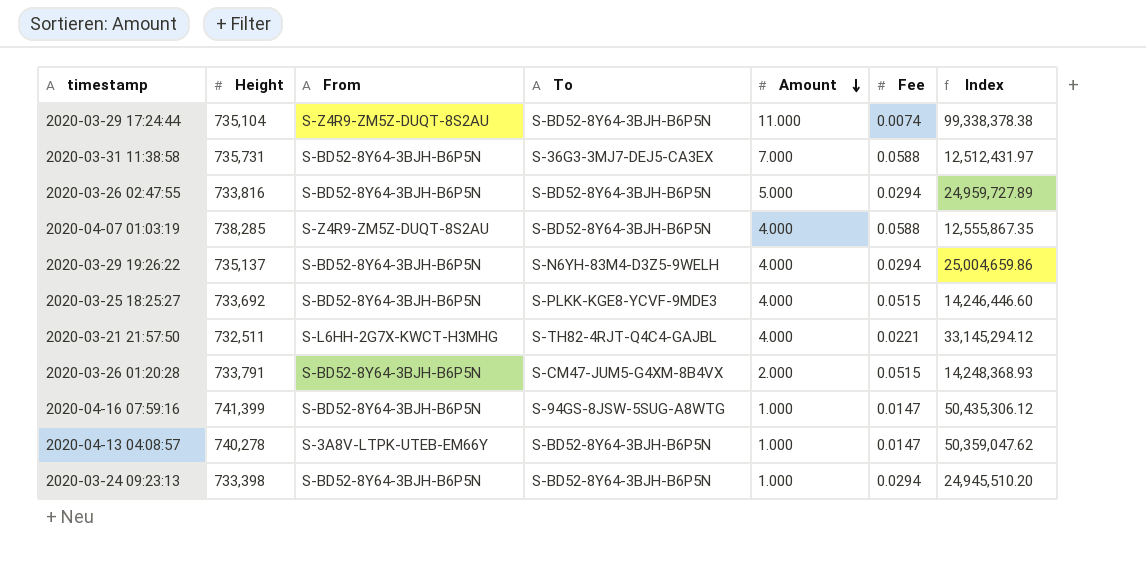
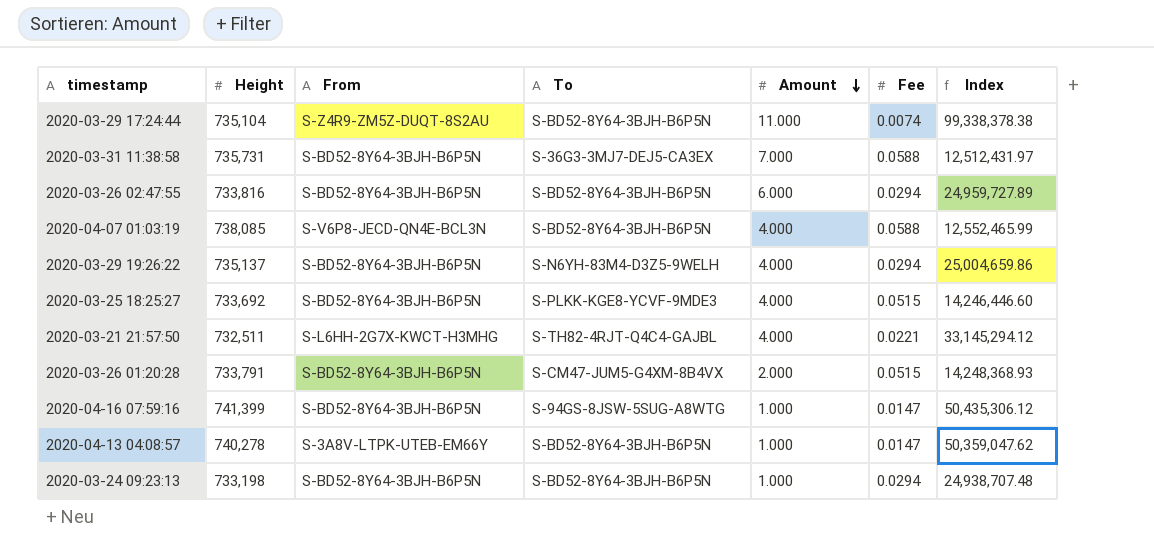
2020-03-26 02:47:55 | Amount: 5.000 -> 6.000
2020-04-07 01:03:19 | Height: 738,285 -> 738,085
2020-04-07 01:03:19 | From: S-Z4R9-ZM5Z-DUQT-8S2AU -> S-V6P8-JECD-QN4E-BCL3N
2020-04-07 01:03:19 | Index: 12,555,867.35 -> 12,552,465.99
2020-03-24 09:23:13 | Height: 733,398 -> 733,198
2020-03-24 09:23:13 | Index: 24,945,510.20 -> 24,938,707.48

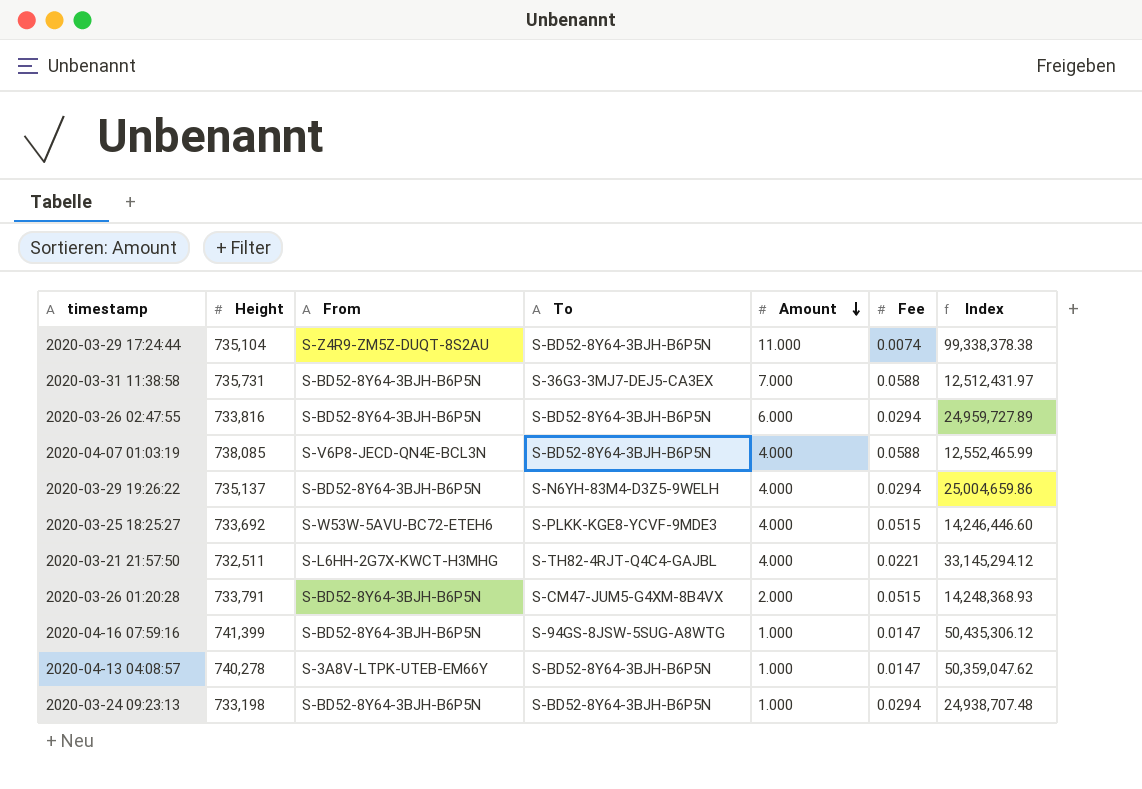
2020-03-25 18:25:27 | From: S-BD52-8Y64-3BJH-B6P5N -> S-W53W-5AVU-BC72-ETEH6

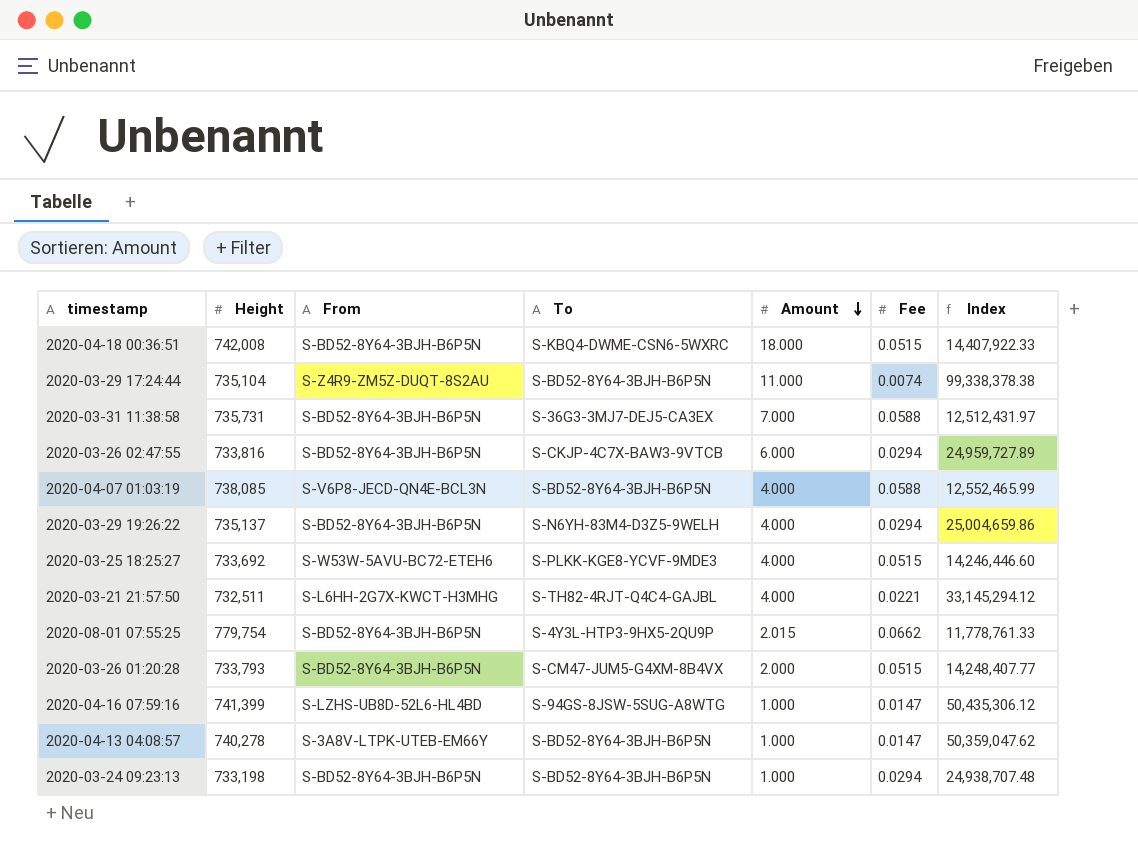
row 2020-04-18 00:36:51: none -> 742,008 | S-BD52-8Y64-3BJH-B6P5N | S-KBQ4-DWME-CSN6-5WXRC | 18.000 | 0.0515 | 14,407,922.33
2020-03-26 02:47:55 | To: S-BD52-8Y64-3BJH-B6P5N -> S-CKJP-4C7X-BAW3-9VTCB
row 2020-08-01 07:55:25: none -> 779,754 | S-BD52-8Y64-3BJH-B6P5N | S-4Y3L-HTP3-9HX5-2QU9P | 2.015 | 0.0662 | 11,778,761.33
2020-03-26 01:20:28 | Height: 733,791 -> 733,793
2020-03-26 01:20:28 | Index: 14,248,368.93 -> 14,248,407.77
2020-04-16 07:59:16 | From: S-BD52-8Y64-3BJH-B6P5N -> S-LZHS-UB8D-52L6-HL4BD

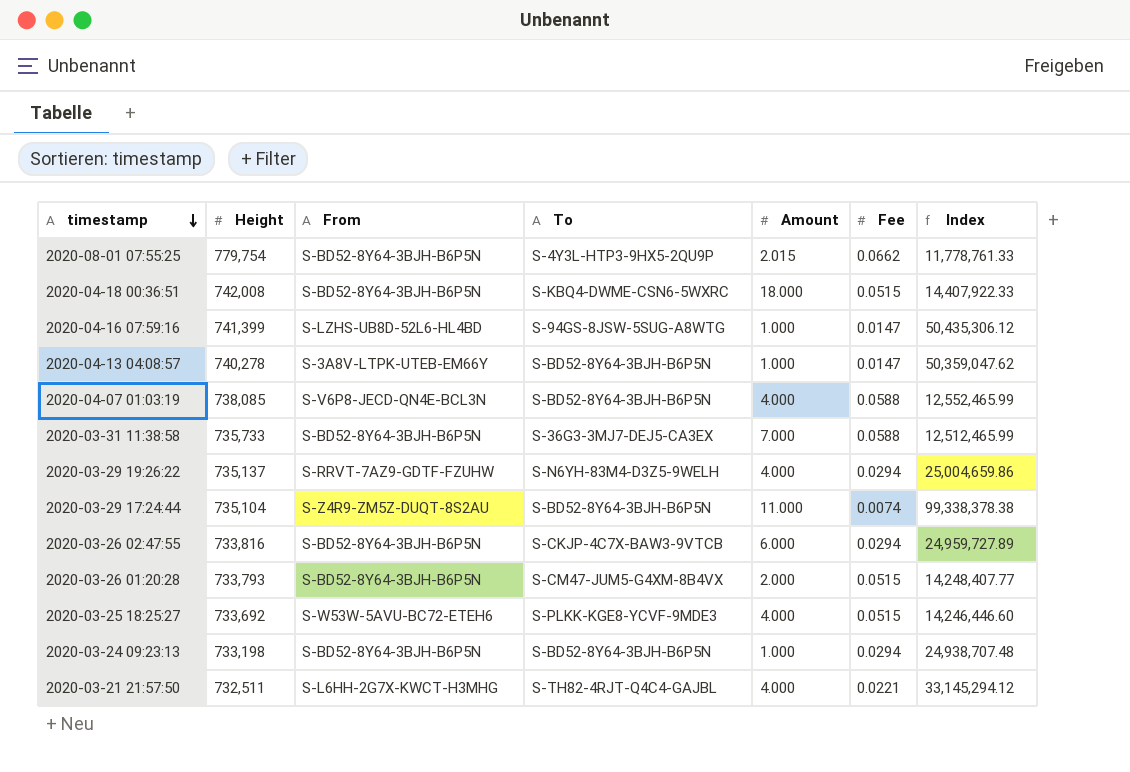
row order: Amount descending -> timestamp descending
2020-03-31 11:38:58 | Height: 735,731 -> 735,733
2020-03-31 11:38:58 | Index: 12,512,431.97 -> 12,512,465.99
2020-03-29 19:26:22 | From: S-BD52-8Y64-3BJH-B6P5N -> S-RRVT-7AZ9-GDTF-FZUHW

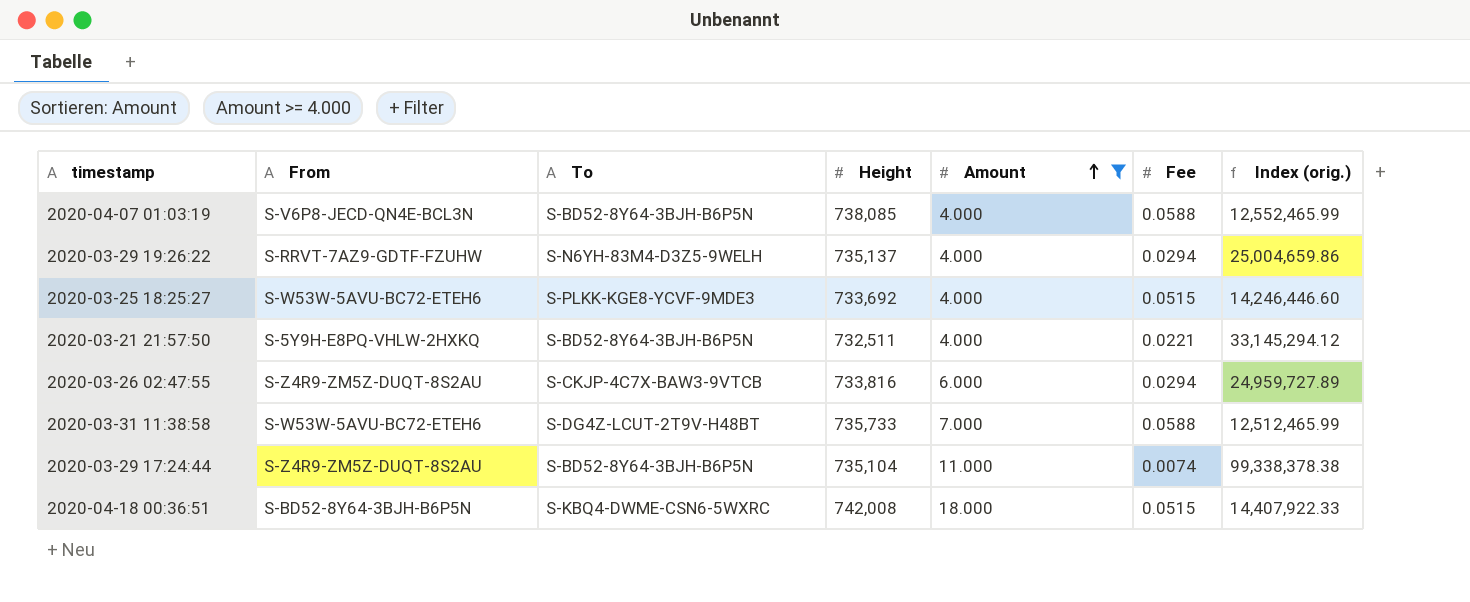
filter: none -> Amount >= 4.000
row order: timestamp descending -> Amount ascending
column Height | position: 2 -> 4
column name: Index -> Index (orig.)
2020-03-21 21:57:50 | From: S-L6HH-2G7X-KWCT-H3MHG -> S-5Y9H-E8PQ-VHLW-2HXKQ
2020-03-21 21:57:50 | To: S-TH82-4RJT-Q4C4-GAJBL -> S-BD52-8Y64-3BJH-B6P5N
2020-03-26 02:47:55 | From: S-BD52-8Y64-3BJH-B6P5N -> S-Z4R9-ZM5Z-DUQT-8S2AU
2020-03-31 11:38:58 | From: S-BD52-8Y64-3BJH-B6P5N -> S-W53W-5AVU-BC72-ETEH6
2020-03-31 11:38:58 | To: S-36G3-3MJ7-DEJ5-CA3EX -> S-DG4Z-LCUT-2T9V-H48BT

